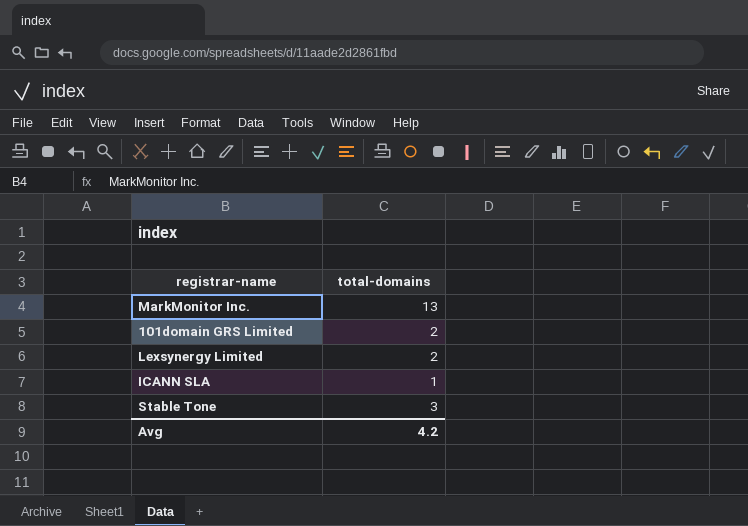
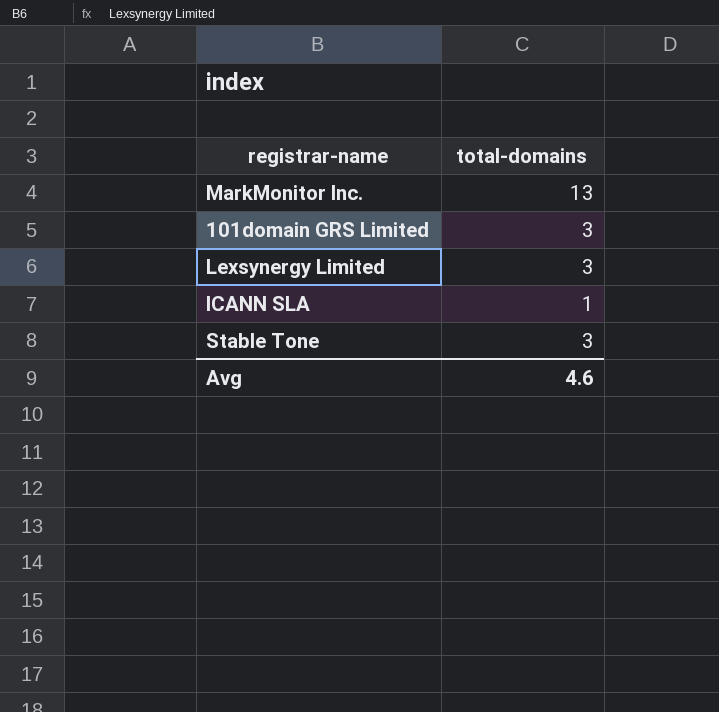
101domain GRS Limited | total-domains: 2 -> 3
Lexsynergy Limited | total-domains: 2 -> 3
Avg | total-domains: 4.2 -> 4.6

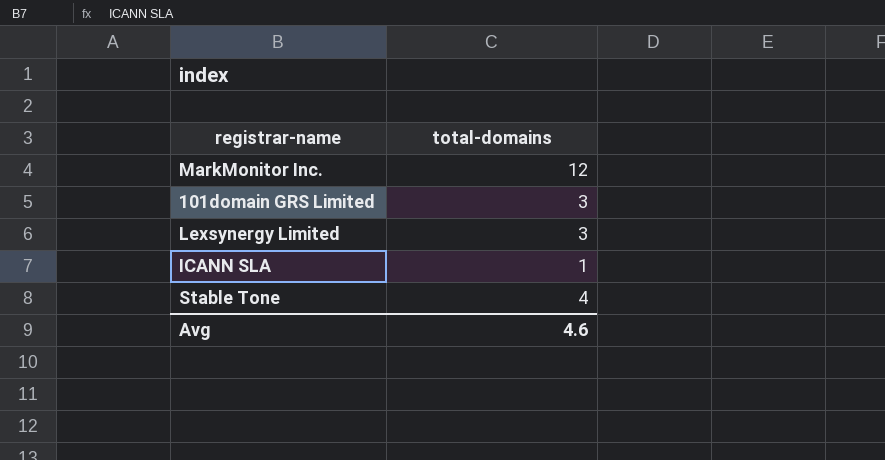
MarkMonitor Inc. | total-domains: 13 -> 12
Stable Tone | total-domains: 3 -> 4

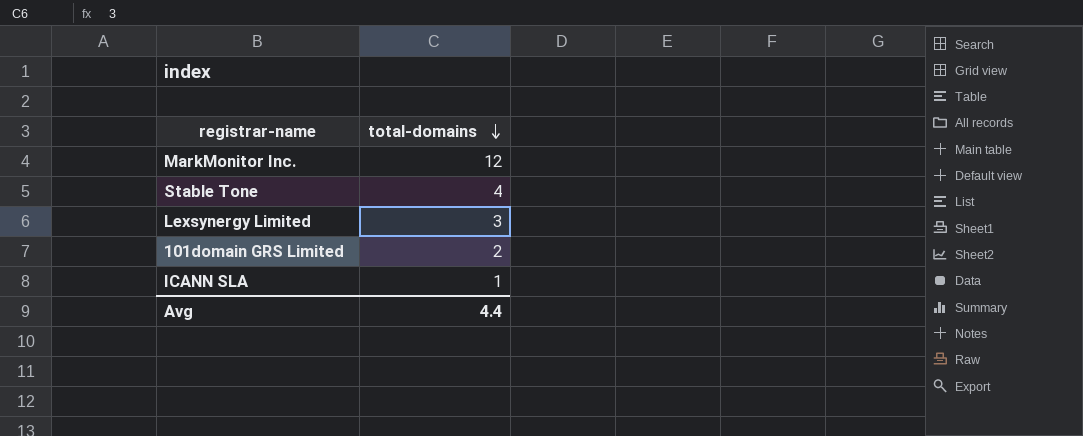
row order: none -> total-domains descending
101domain GRS Limited | total-domains: 3 -> 2
Avg | total-domains: 4.6 -> 4.4

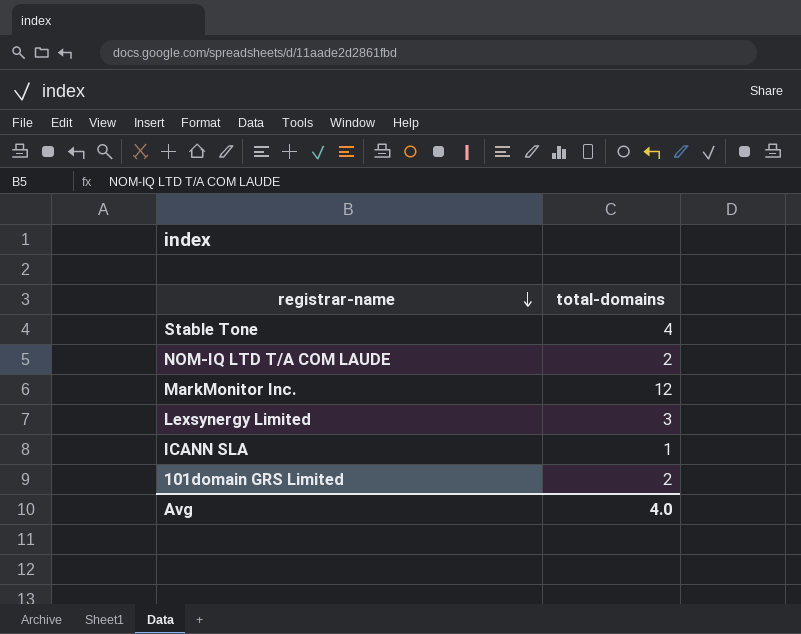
row order: total-domains descending -> registrar-name descending
row NOM-IQ LTD T/A COM LAUDE: none -> 2
Avg | total-domains: 4.4 -> 4.0

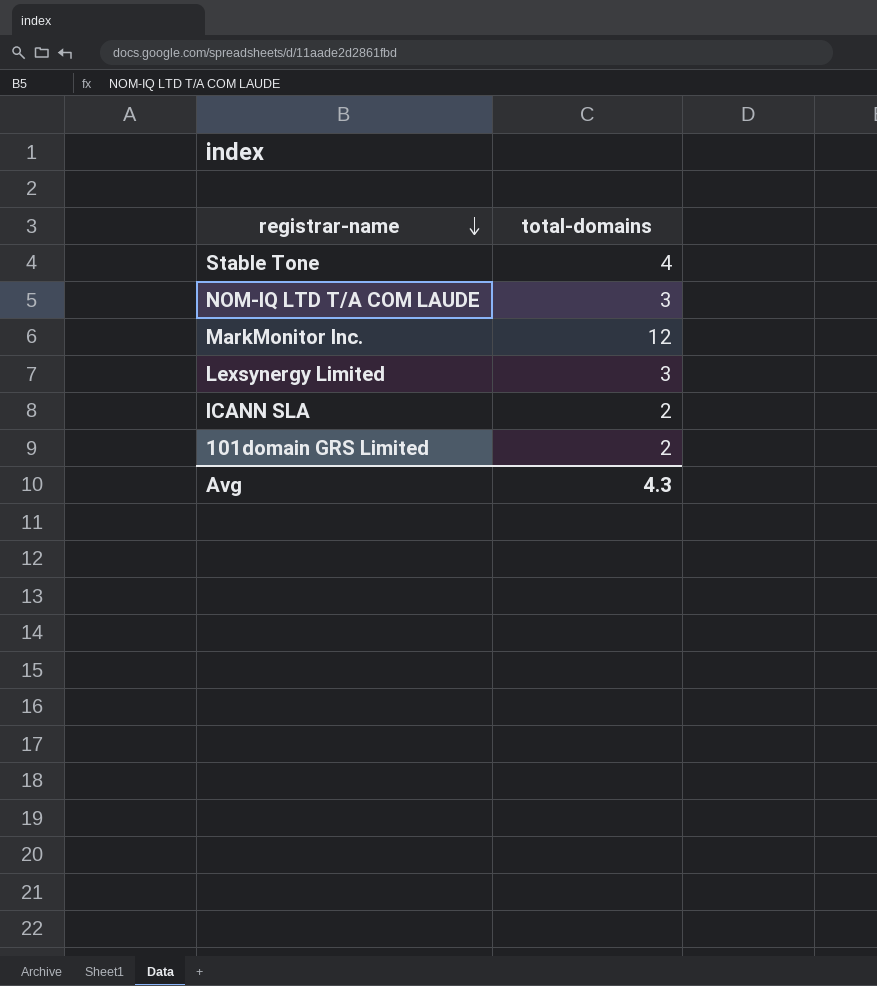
NOM-IQ LTD T/A COM LAUDE | total-domains: 2 -> 3
ICANN SLA | total-domains: 1 -> 2
Avg | total-domains: 4.0 -> 4.3

